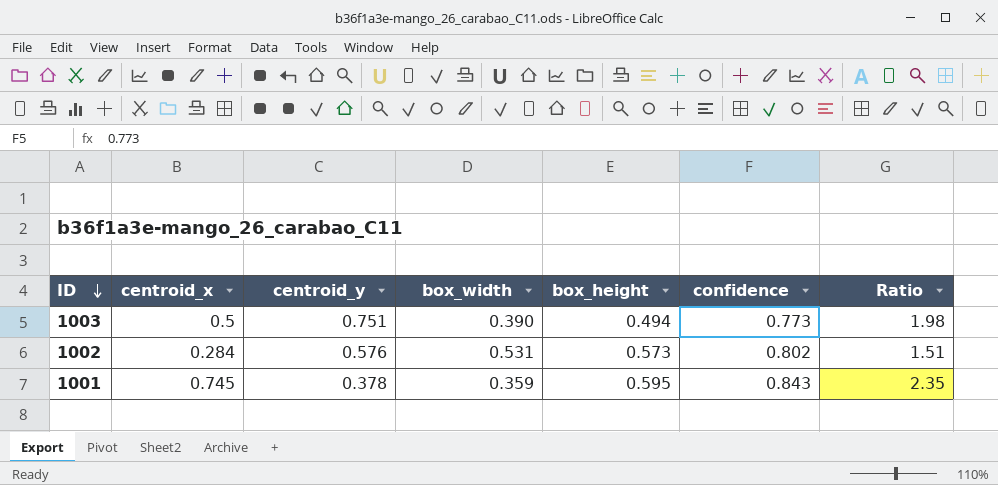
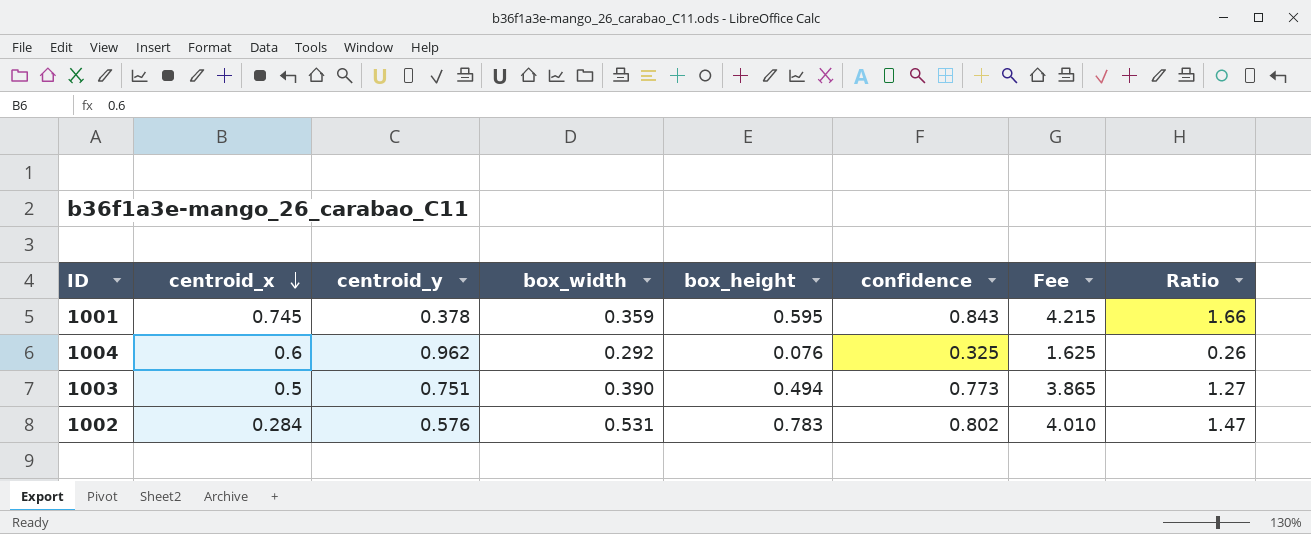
row order: ID descending -> centroid_x descending
column Fee | formula: none -> [confidence] * 5
column Ratio | formula: [confidence] / [box_width] -> [box_height] / [box_width]
row 1004: none -> 0.6 | 0.962 | 0.292 | 0.076 | 0.325 | 1.625 | 0.26
1002 | box_height: 0.573 -> 0.783

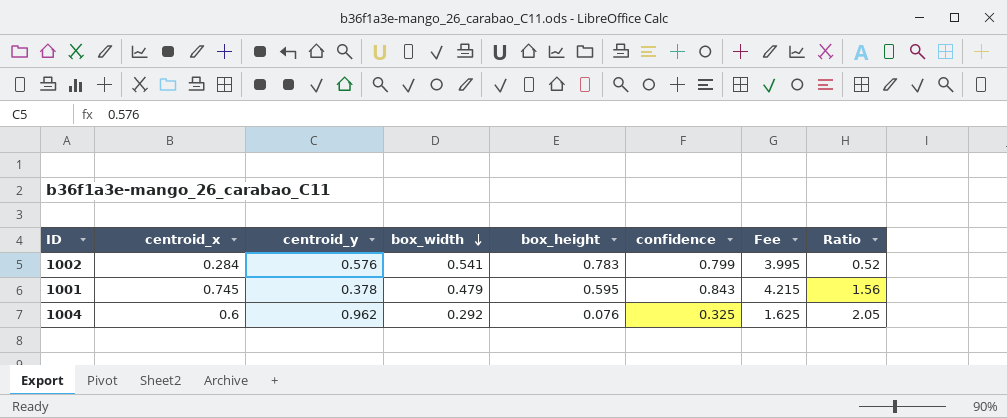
row order: centroid_x descending -> box_width descending
column Ratio | formula: [box_height] / [box_width] -> [centroid_x] / [box_width]
row 1003: 0.5 | 0.751 | 0.390 | 0.494 | 0.773 | 3.865 | 1.27 -> none
1002 | box_width: 0.531 -> 0.541
1002 | confidence: 0.802 -> 0.799
1002 | Fee: 4.010 -> 3.995
1001 | box_width: 0.359 -> 0.479

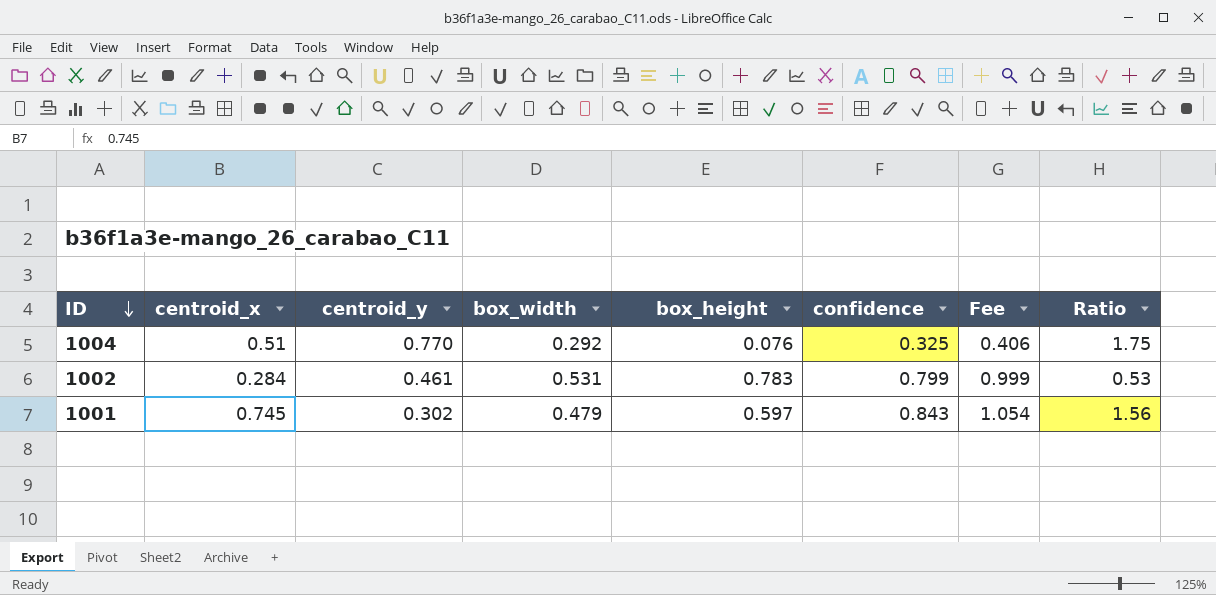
row order: box_width descending -> ID descending
column Fee | formula: [confidence] * 5 -> [confidence] * 1.25
1004 | centroid_x: 0.6 -> 0.51
1004 | centroid_y: 0.962 -> 0.770
1004 | Ratio: 2.05 -> 1.75
1002 | centroid_y: 0.576 -> 0.461
1002 | box_width: 0.541 -> 0.531
1002 | Ratio: 0.52 -> 0.53
1001 | centroid_y: 0.378 -> 0.302
1001 | box_height: 0.595 -> 0.597

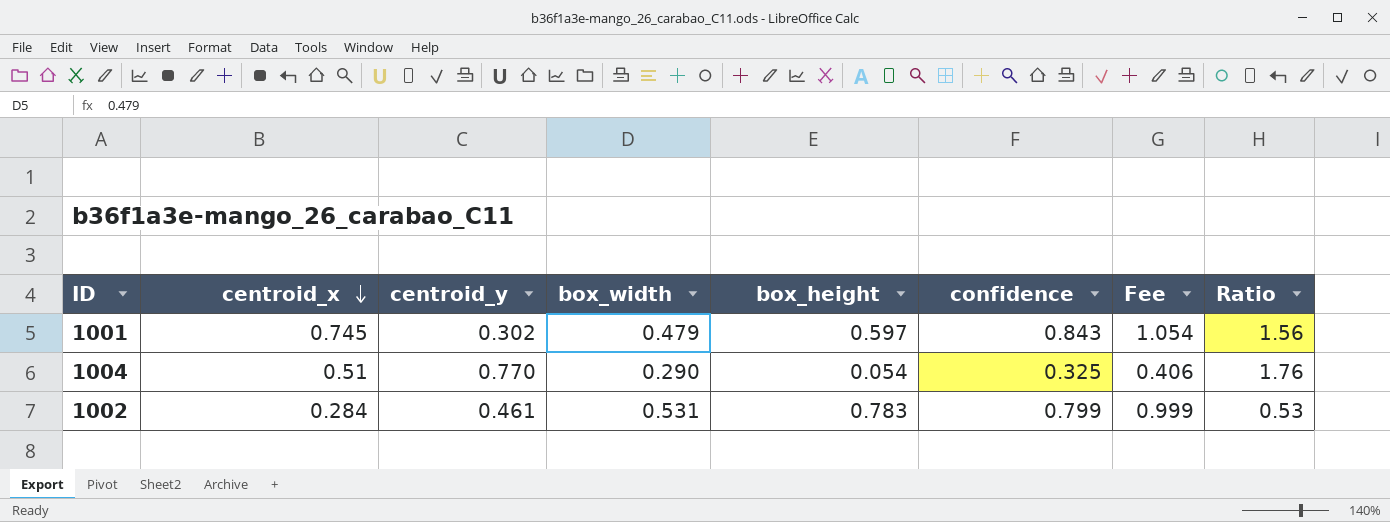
row order: ID descending -> centroid_x descending
1004 | box_width: 0.292 -> 0.290
1004 | box_height: 0.076 -> 0.054
1004 | Ratio: 1.75 -> 1.76

